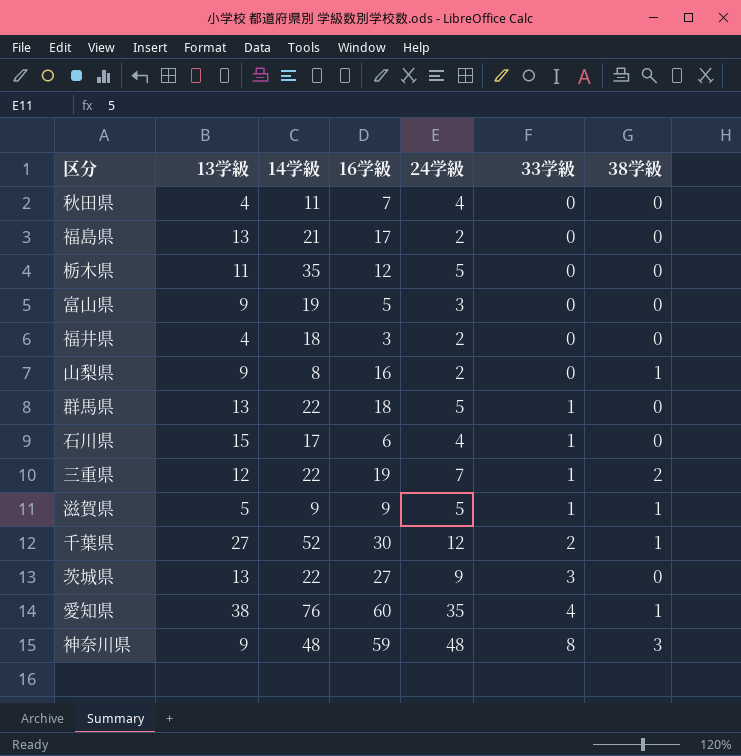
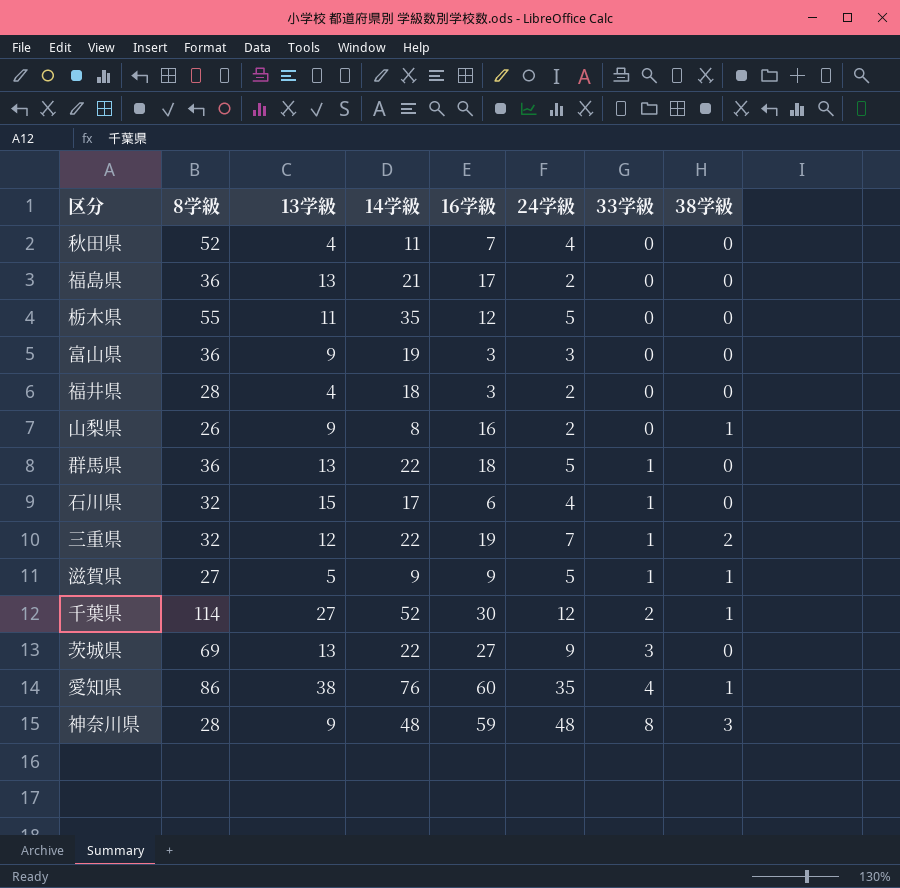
column 8学級 | position: none -> 2
富山県 | 16学級: 5 -> 3

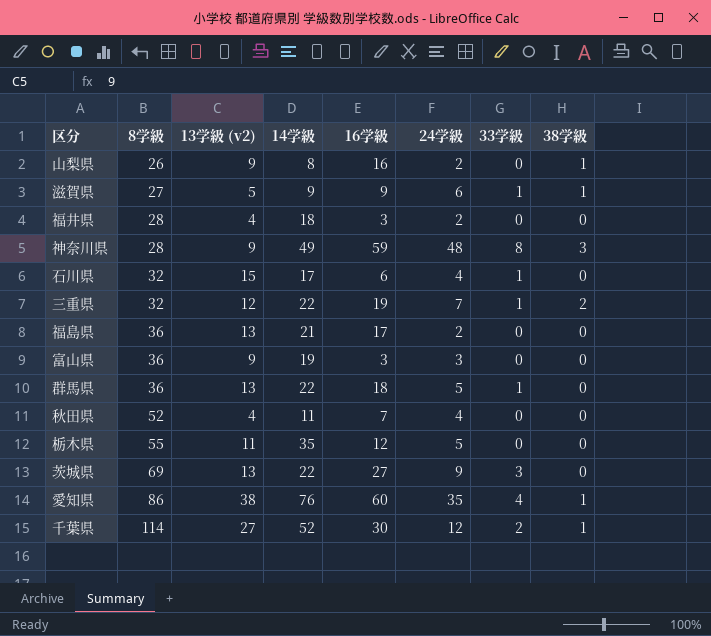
row order: 33学級 ascending -> 8学級 ascending
column name: 13学級 -> 13学級 (v2)
滋賀県 | 24学級: 5 -> 6
神奈川県 | 14学級: 48 -> 49

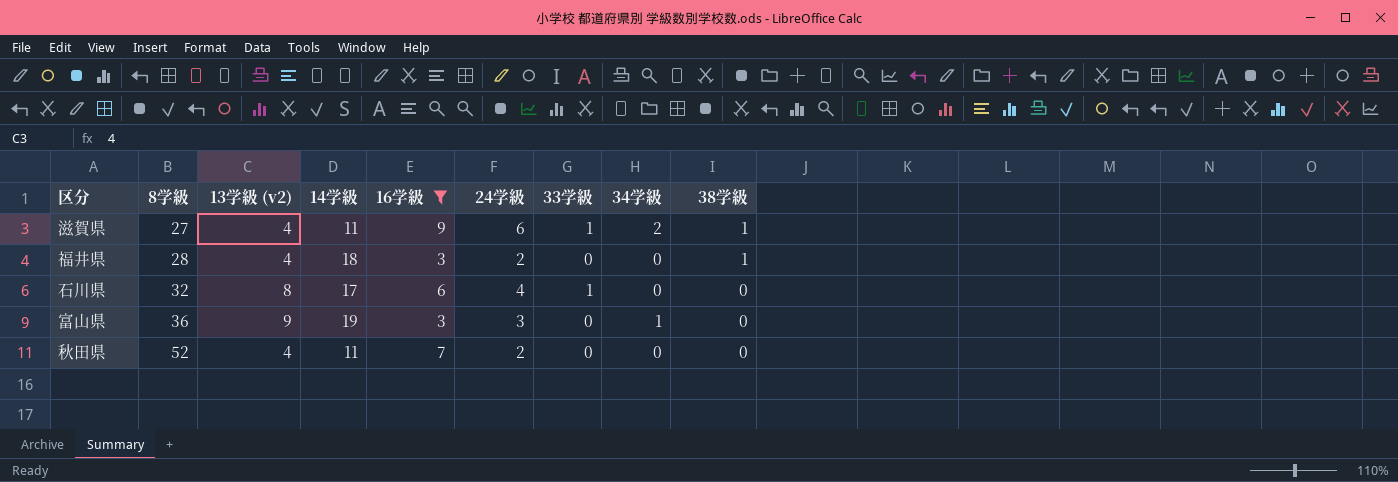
filter: none -> 16学級 <= 9
column 34学級 | position: none -> 8
滋賀県 | 13学級 (v2): 5 -> 4
滋賀県 | 14学級: 9 -> 11
福井県 | 38学級: 0 -> 1
石川県 | 13学級 (v2): 15 -> 8
秋田県 | 24学級: 4 -> 2

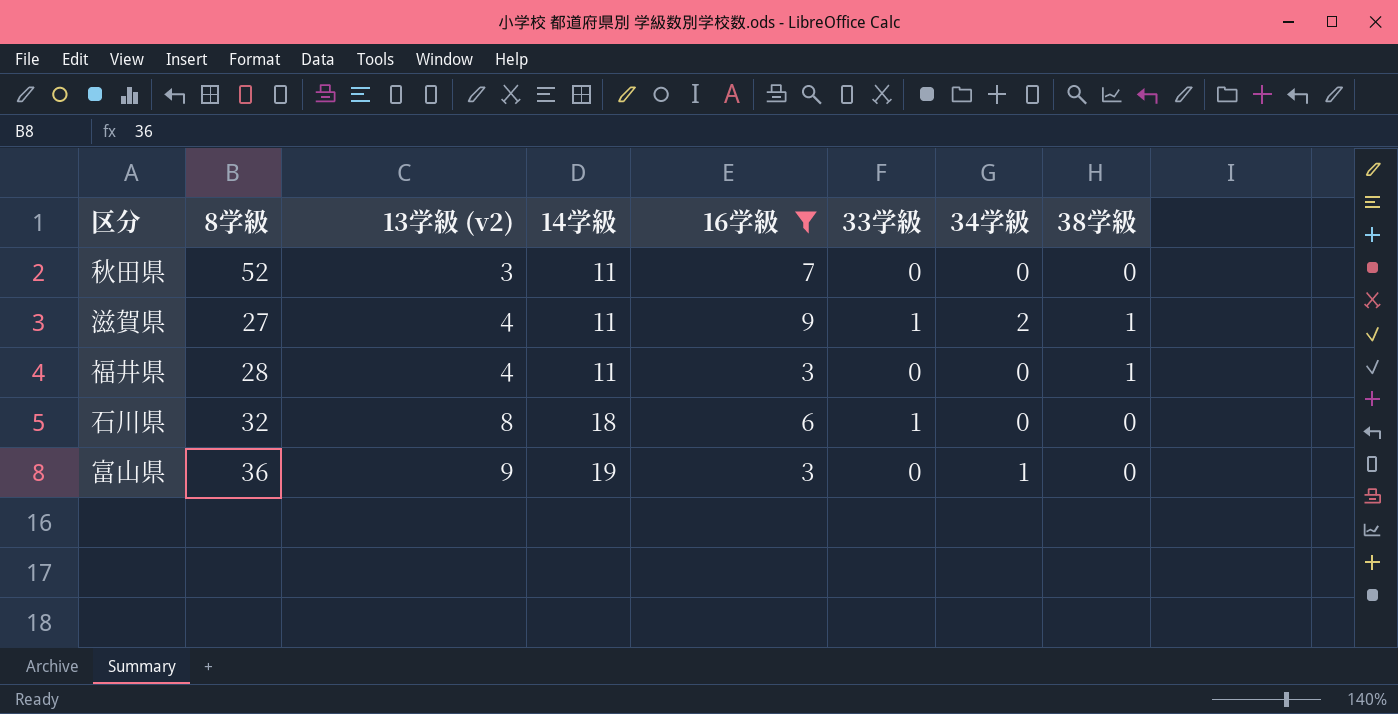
row order: 8学級 ascending -> 13学級 (v2) ascending
column 24学級 | position: 6 -> none
秋田県 | 13学級 (v2): 4 -> 3
福井県 | 14学級: 18 -> 11
石川県 | 14学級: 17 -> 18

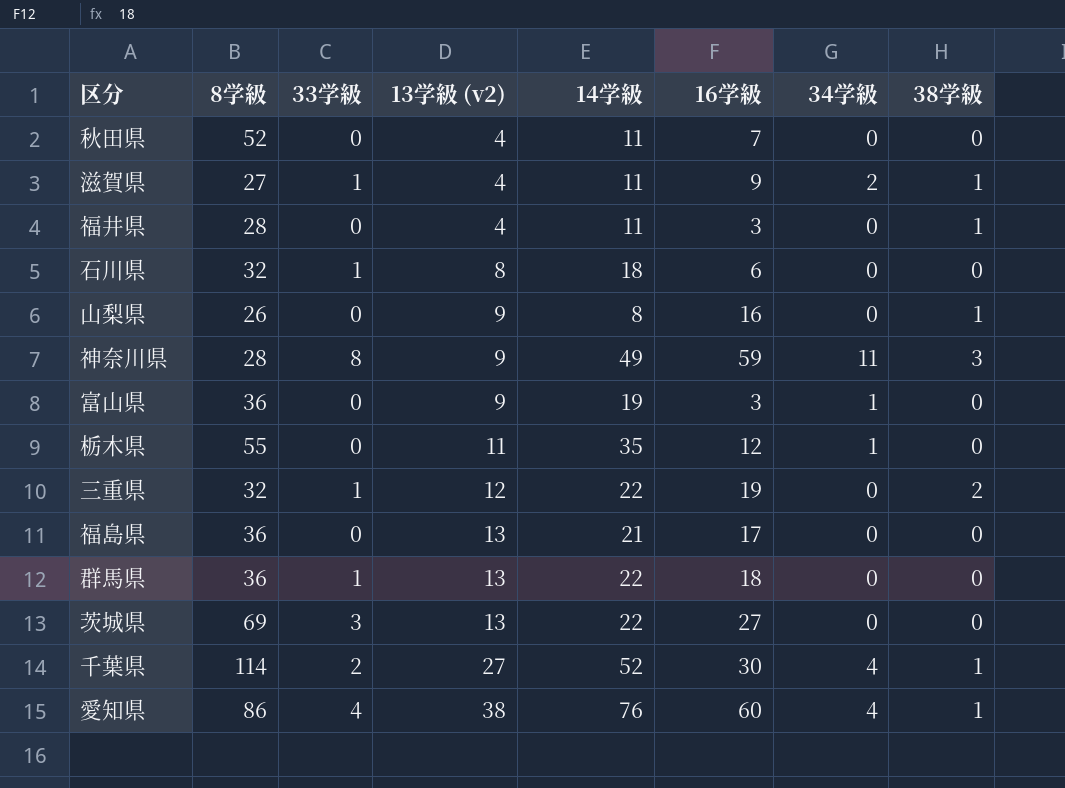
filter: 16学級 <= 9 -> none
column 33学級 | position: 6 -> 3
秋田県 | 13学級 (v2): 3 -> 4

